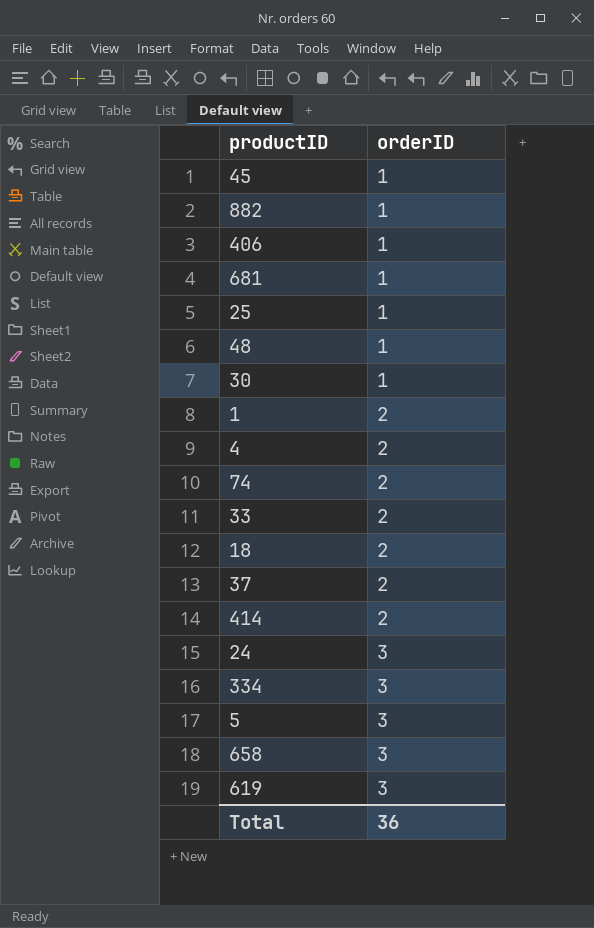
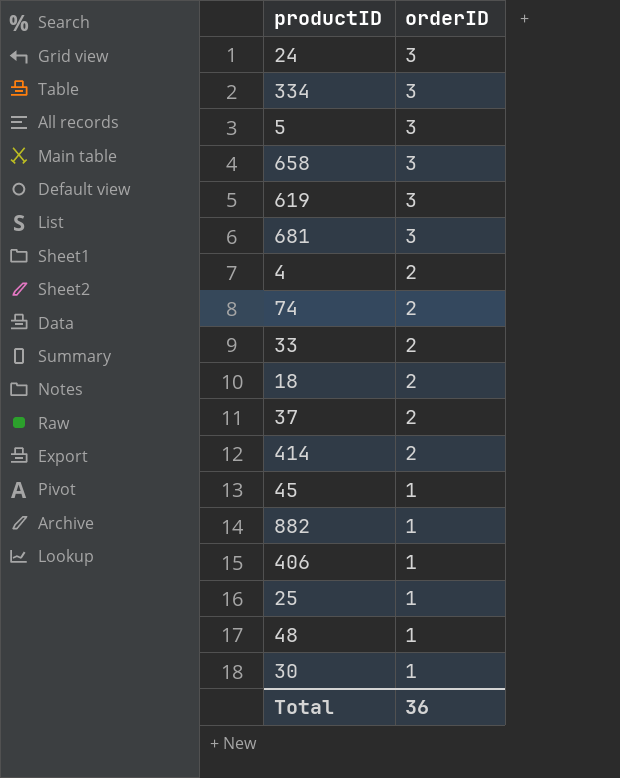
row order: orderID ascending -> orderID descending
row 1: 2 -> none
681 | orderID: 1 -> 3

